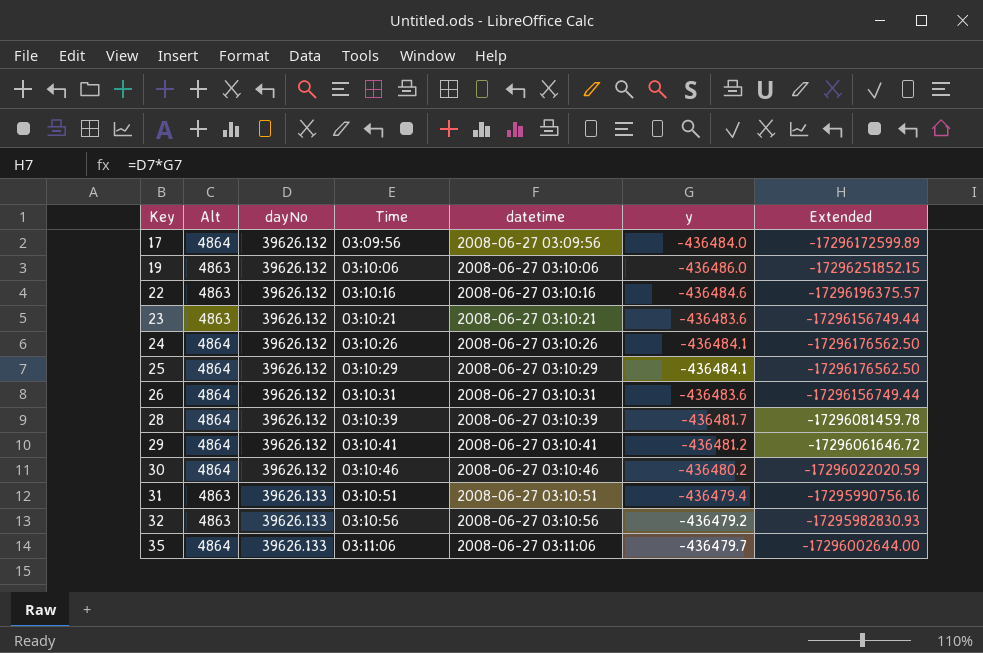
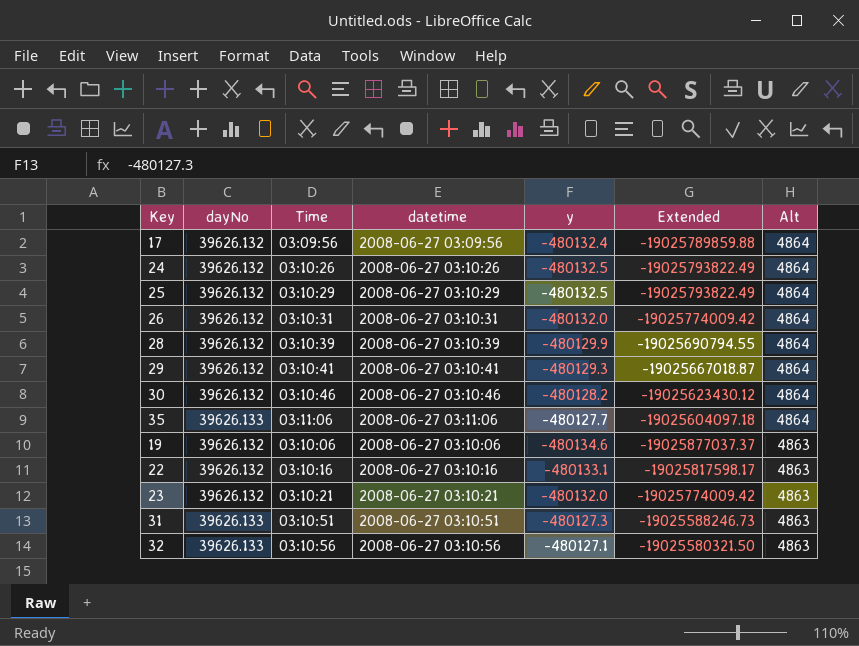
row order: Key ascending -> Alt descending
column Alt | position: 2 -> 7
17 | y: -436484.0 -> -480132.4
17 | Extended: -17296172599.89 -> -19025789859.88
24 | y: -436484.1 -> -480132.5
24 | Extended: -17296176562.50 -> -19025793822.49
25 | y: -436484.1 -> -480132.5
25 | Extended: -17296176562.50 -> -19025793822.49
26 | y: -436483.6 -> -480132.0
26 | Extended: -17296156749.44 -> -19025774009.42
28 | y: -436481.7 -> -480129.9
28 | Extended: -17296081459.78 -> -19025690794.55
29 | y: -436481.2 -> -480129.3
29 | Extended: -17296061646.72 -> -19025667018.87
30 | y: -436480.2 -> -480128.2
30 | Extended: -17296022020.59 -> -19025623430.12
35 | y: -436479.7 -> -480127.7
35 | Extended: -17296002644.00 -> -19025604097.18
19 | y: -436486.0 -> -480134.6
19 | Extended: -17296251852.15 -> -19025877037.37
22 | y: -436484.6 -> -480133.1
22 | Extended: -17296196375.57 -> -19025817598.17
23 | y: -436483.6 -> -480132.0
23 | Extended: -17296156749.44 -> -19025774009.42
31 | y: -436479.4 -> -480127.3
31 | Extended: -17295990756.16 -> -19025588246.73
32 | y: -436479.2 -> -480127.1
32 | Extended: -17295982830.93 -> -19025580321.50

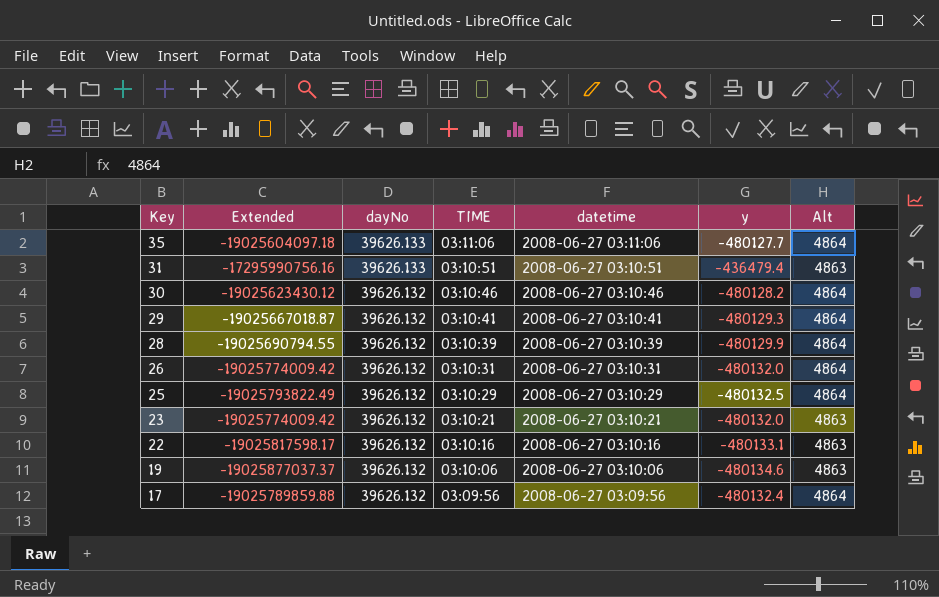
row order: Alt descending -> Key descending
column Extended | position: 6 -> 2
column name: Time -> TIME
row 24: 39626.132 | 03:10:26 | 2008-06-27 03:10:26 | -480132.5 | -19025793822.49 | 4864 -> none
row 32: 39626.133 | 03:10:56 | 2008-06-27 03:10:56 | -480127.1 | -19025580321.50 | 4863 -> none
31 | Extended: -19025588246.73 -> -17295990756.16
31 | y: -480127.3 -> -436479.4

